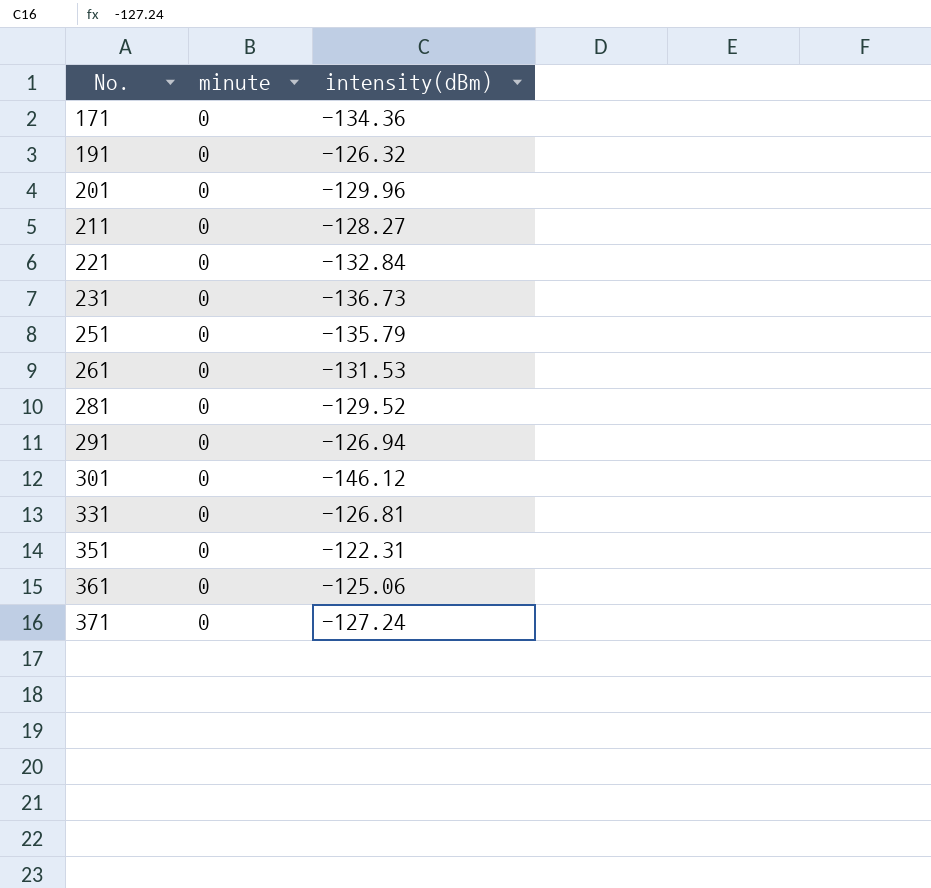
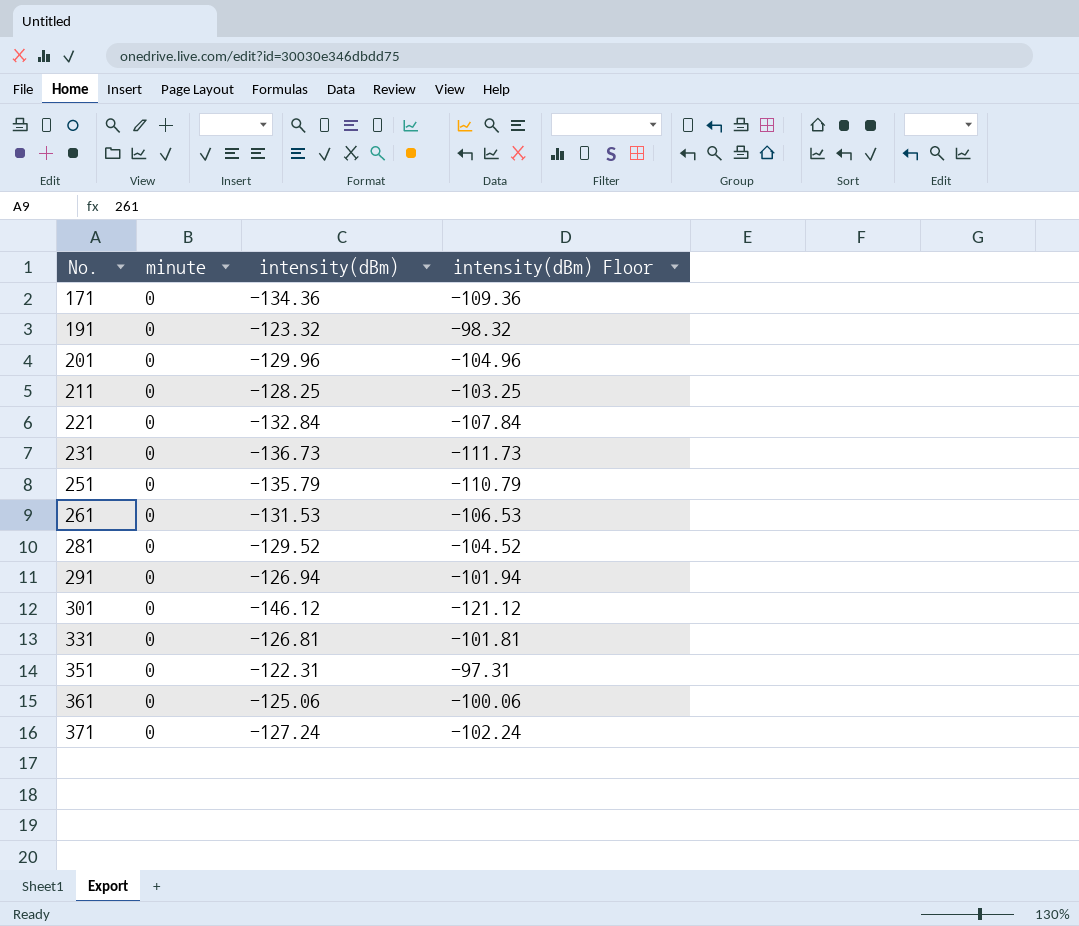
column intensity(dBm) Floor | formula: none -> [intensity(dBm)] + 25
191 | intensity(dBm): -126.32 -> -123.32
211 | intensity(dBm): -128.27 -> -128.25

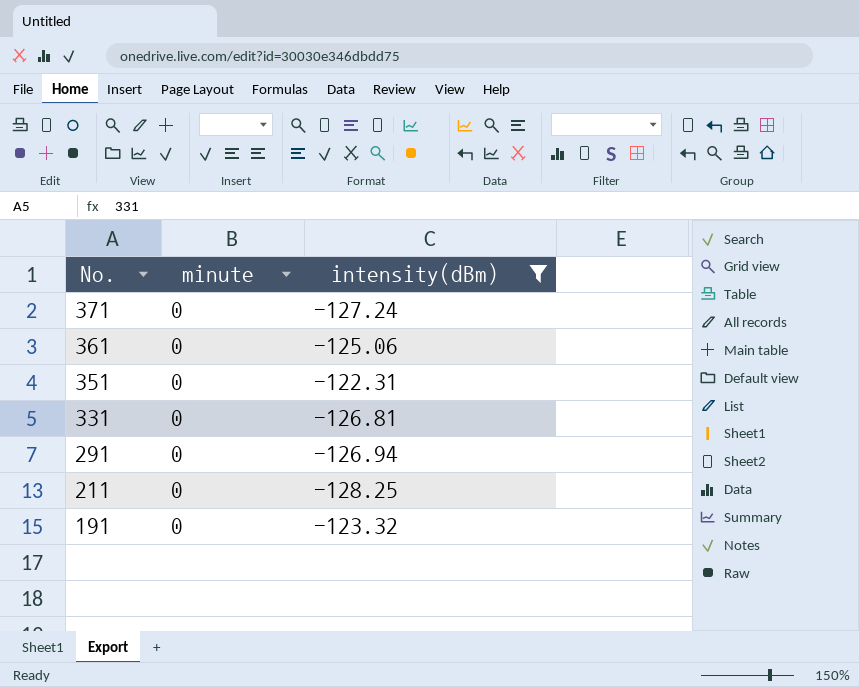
filter: none -> intensity(dBm) >= -128.25
row order: No. ascending -> No. descending
column intensity(dBm) Floor | formula: [intensity(dBm)] + 25 -> none

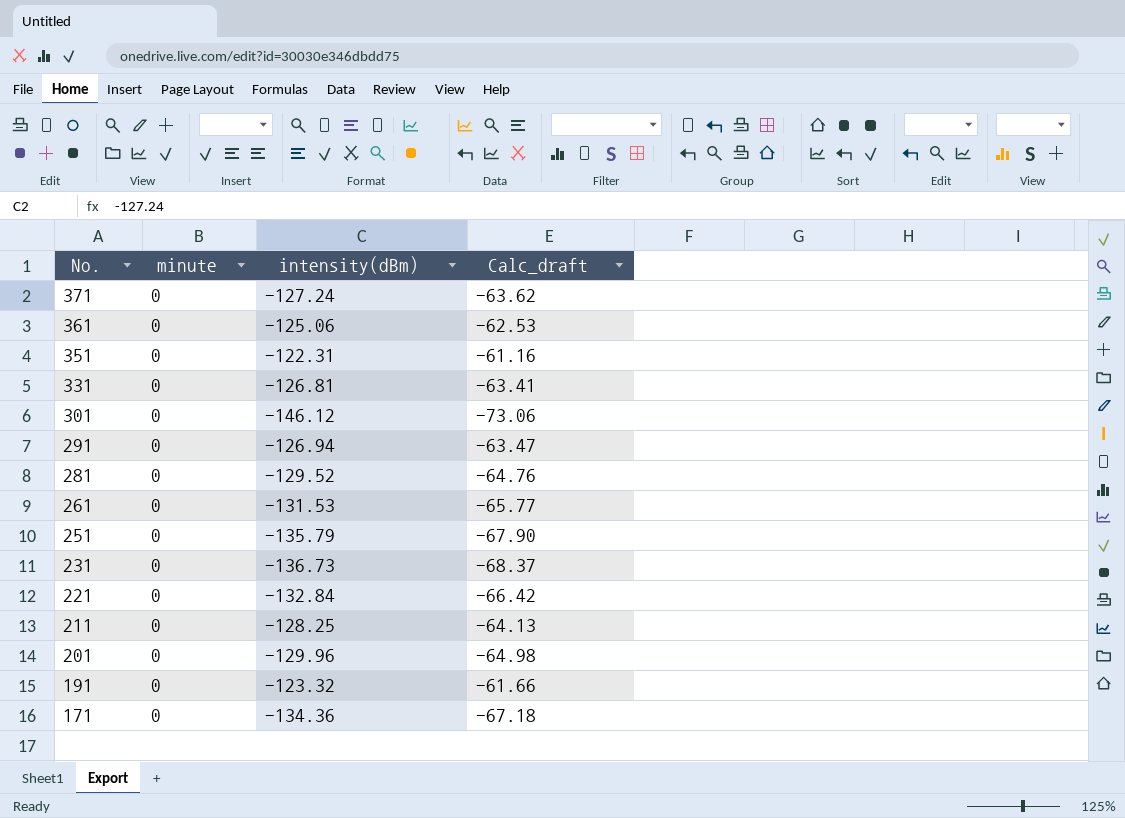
filter: intensity(dBm) >= -128.25 -> none
column Calc_draft | formula: none -> [intensity(dBm)] * 0.5

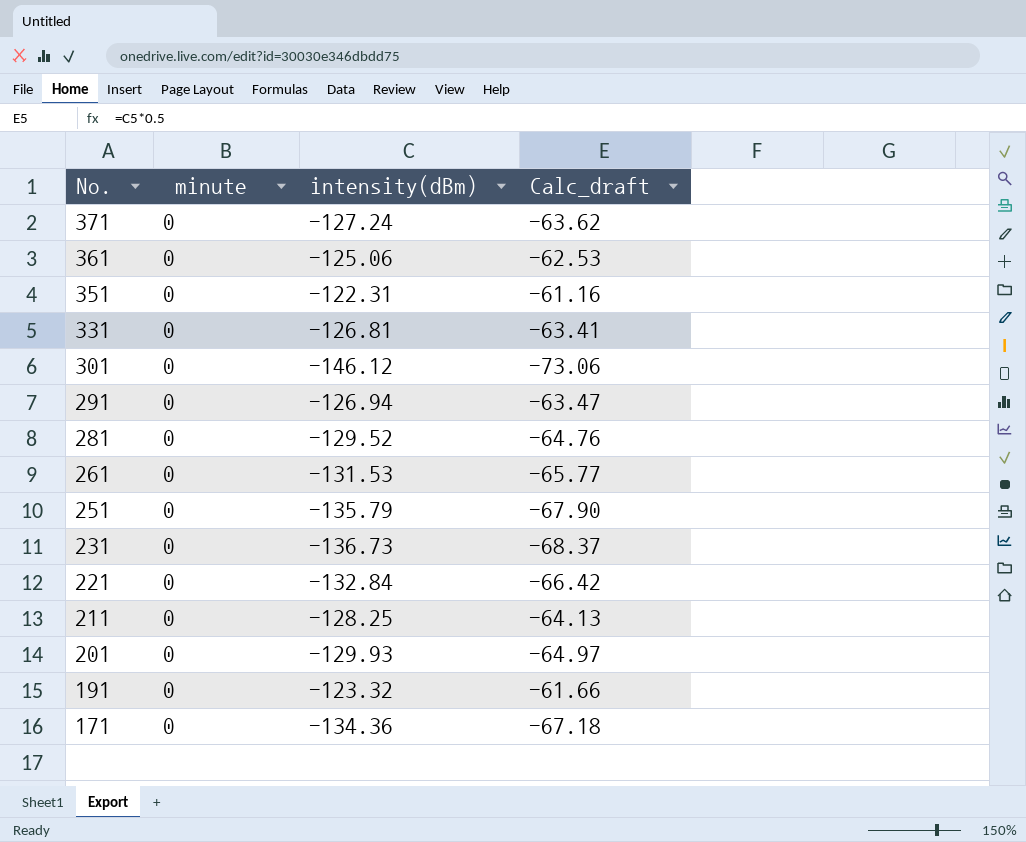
201 | intensity(dBm): -129.96 -> -129.93
201 | Calc_draft: -64.98 -> -64.97

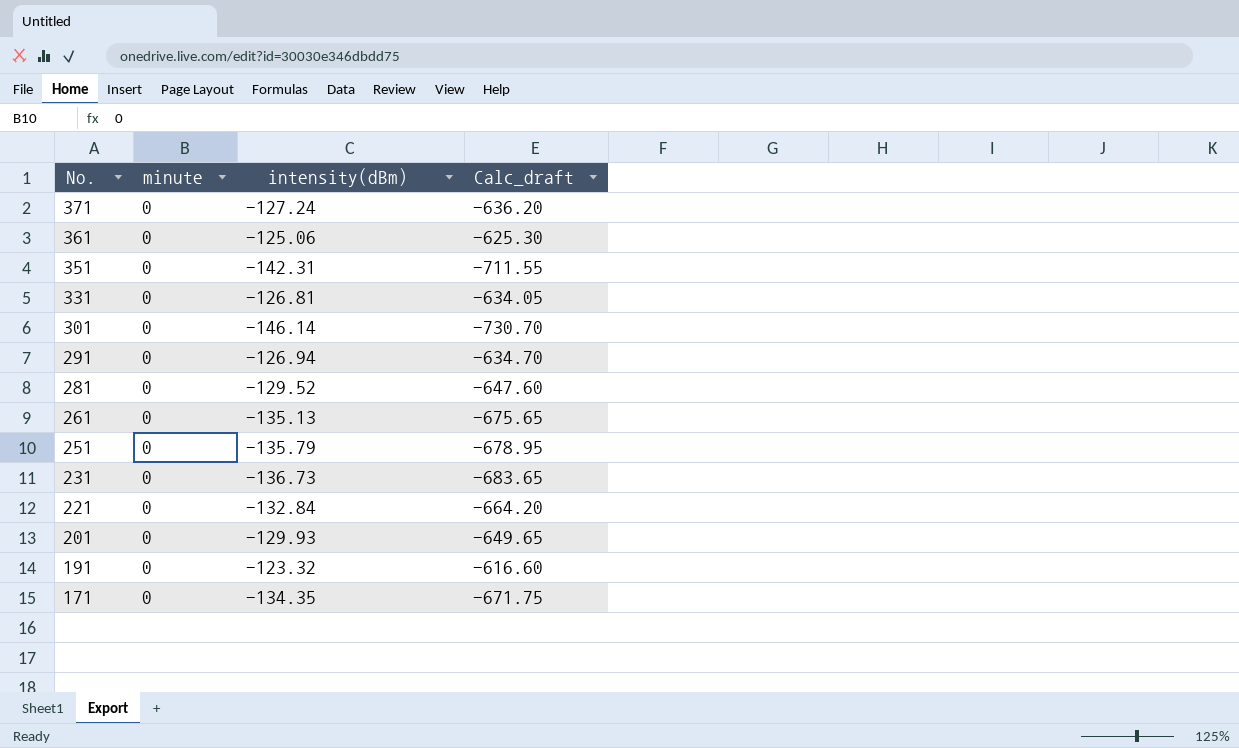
column Calc_draft | formula: [intensity(dBm)] * 0.5 -> [intensity(dBm)] * 5
row 211: 0 | -128.25 | -64.13 -> none
351 | intensity(dBm): -122.31 -> -142.31
301 | intensity(dBm): -146.12 -> -146.14
261 | intensity(dBm): -131.53 -> -135.13
171 | intensity(dBm): -134.36 -> -134.35

